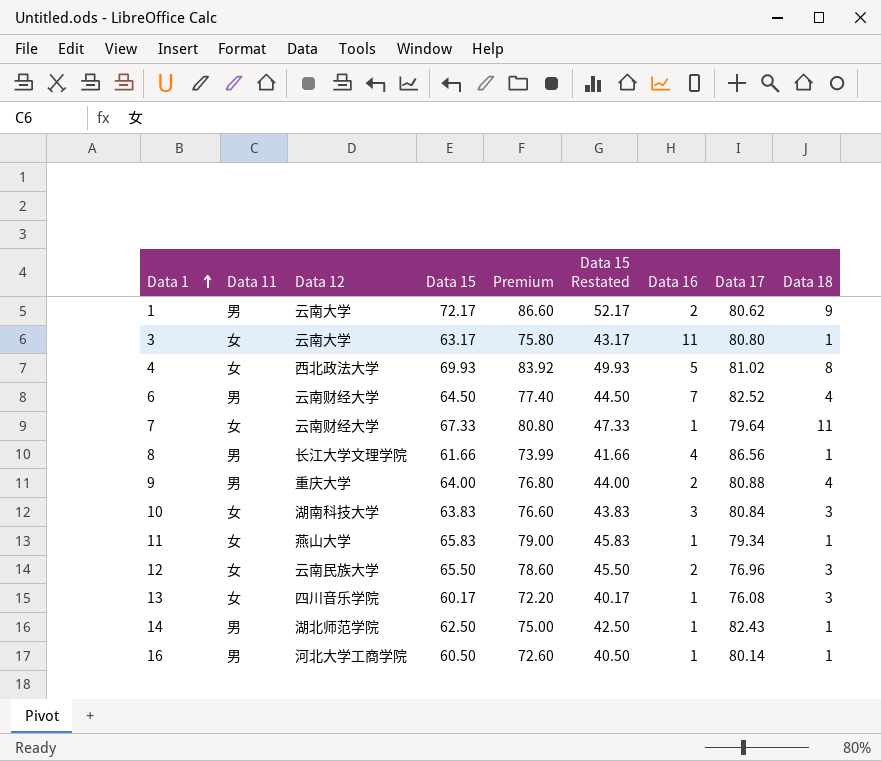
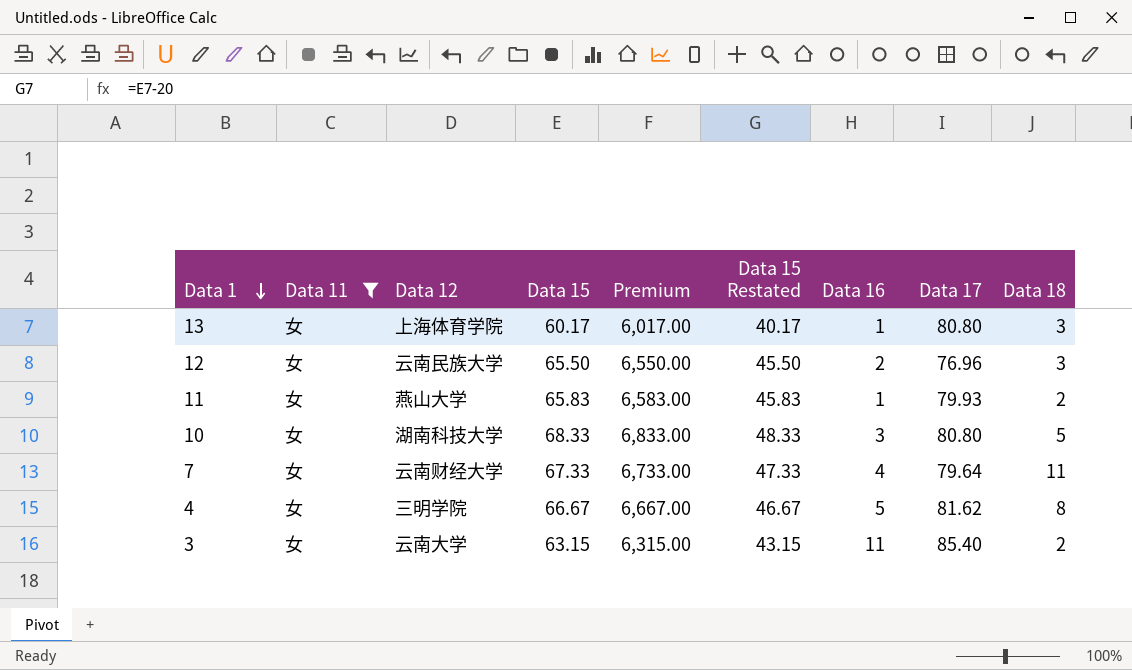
filter: none -> Data 11 = 女
row order: Data 1 ascending -> Data 1 descending
column Premium | formula: [Data 15] * 1.2 -> [Data 15] * 100
13 | Data 12: 四川音乐学院 -> 上海体育学院
13 | Data 17: 76.08 -> 80.80
11 | Data 17: 79.34 -> 79.93
11 | Data 18: 1 -> 2
10 | Data 15: 63.83 -> 68.33
10 | Data 15 Restated: 43.83 -> 48.33
10 | Data 17: 80.84 -> 80.80
10 | Data 18: 3 -> 5
7 | Data 16: 1 -> 4
4 | Data 12: 西北政法大学 -> 三明学院
4 | Data 15: 69.93 -> 66.67
4 | Data 15 Restated: 49.93 -> 46.67
4 | Data 17: 81.02 -> 81.62
3 | Data 15: 63.17 -> 63.15
3 | Data 15 Restated: 43.17 -> 43.15
3 | Data 17: 80.80 -> 85.40
3 | Data 18: 1 -> 2

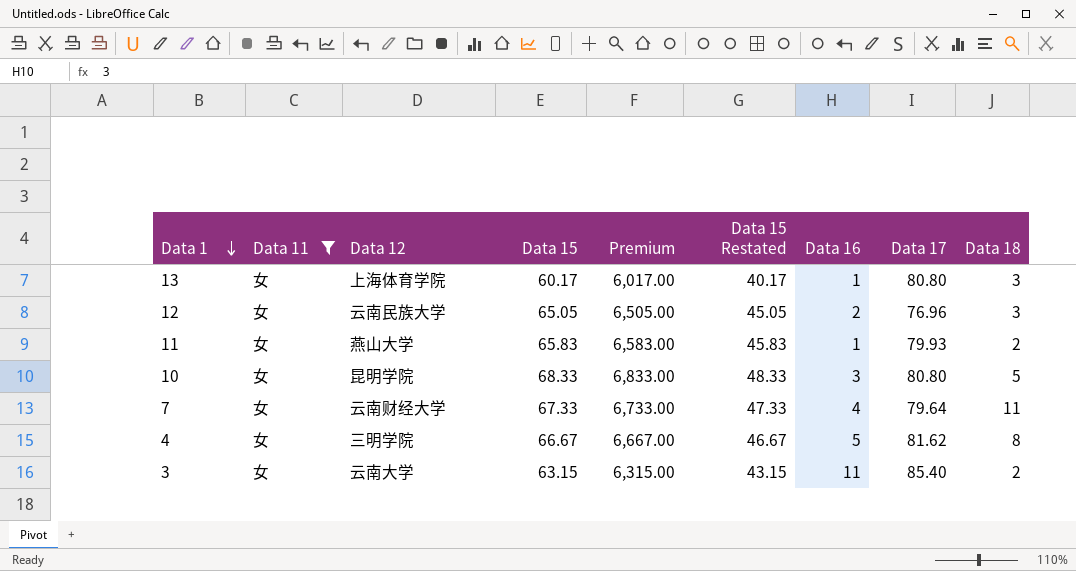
12 | Data 15: 65.50 -> 65.05
12 | Premium: 6,550.00 -> 6,505.00
12 | Data 15 Restated: 45.50 -> 45.05
10 | Data 12: 湖南科技大学 -> 昆明学院

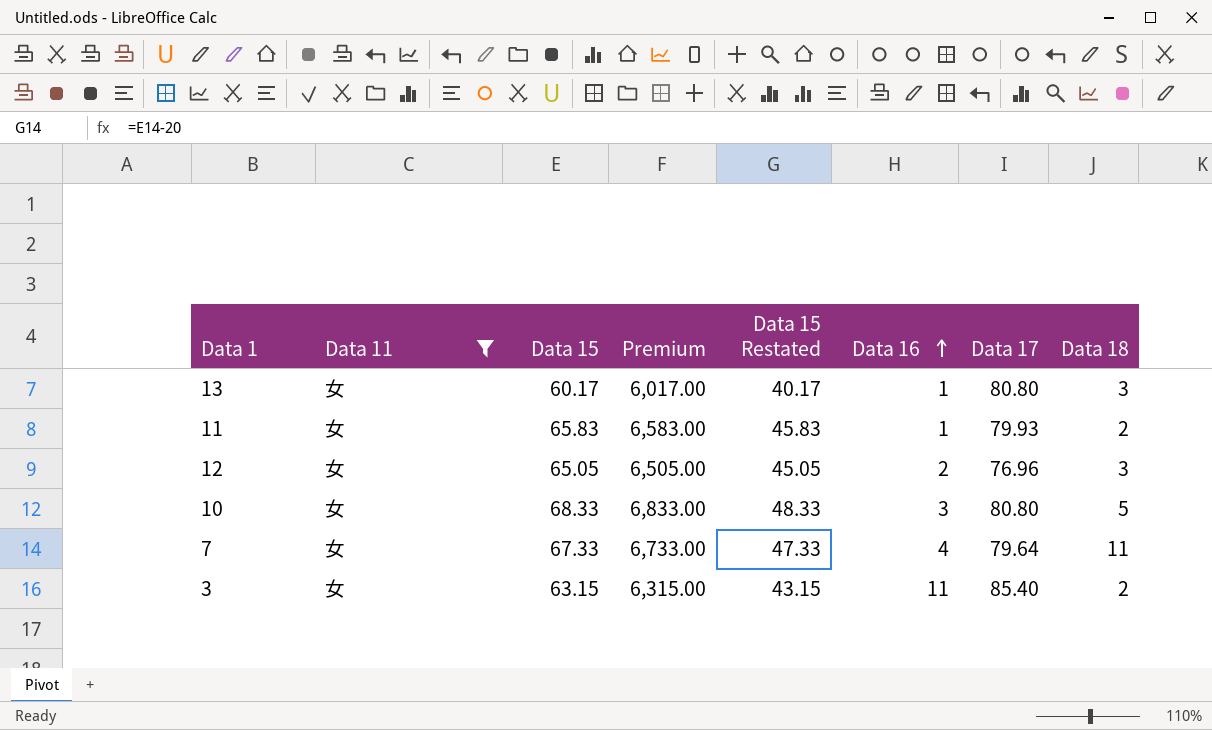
row order: Data 1 descending -> Data 16 ascending
column Data 12 | position: 3 -> none
row 4: 女 | 三明学院 | 66.67 | 6,667.00 | 46.67 | 5 | 81.62 | 8 -> none

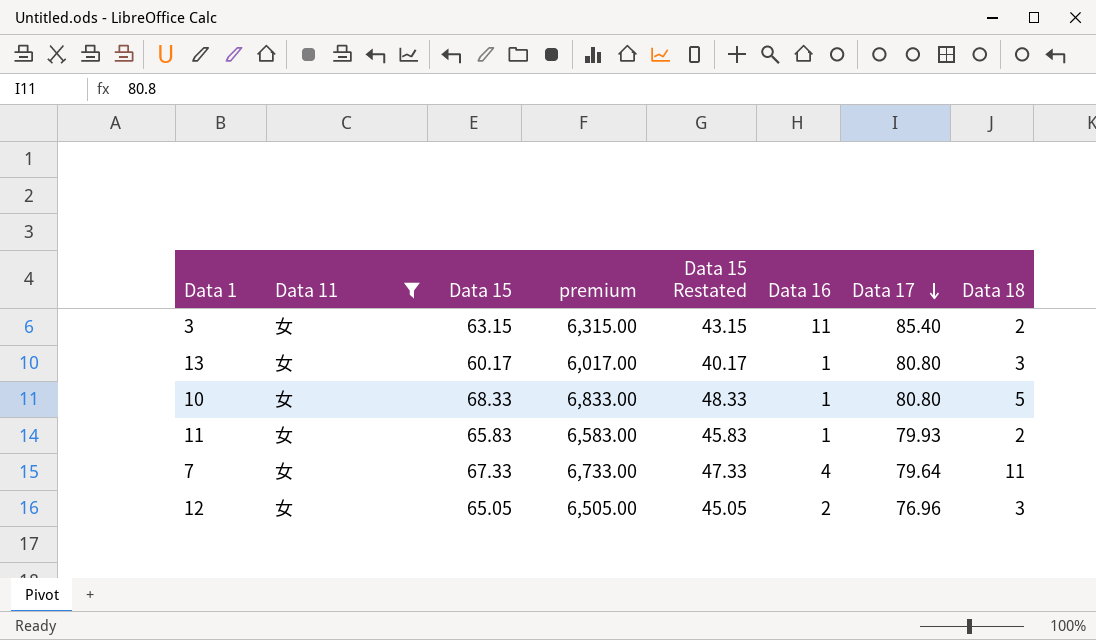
row order: Data 16 ascending -> Data 17 descending
column name: Premium -> premium
10 | Data 16: 3 -> 1

